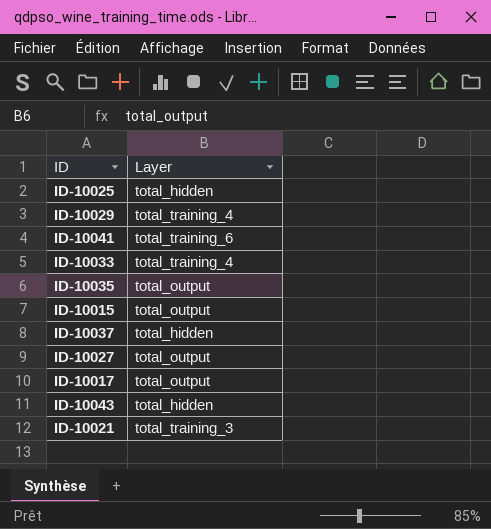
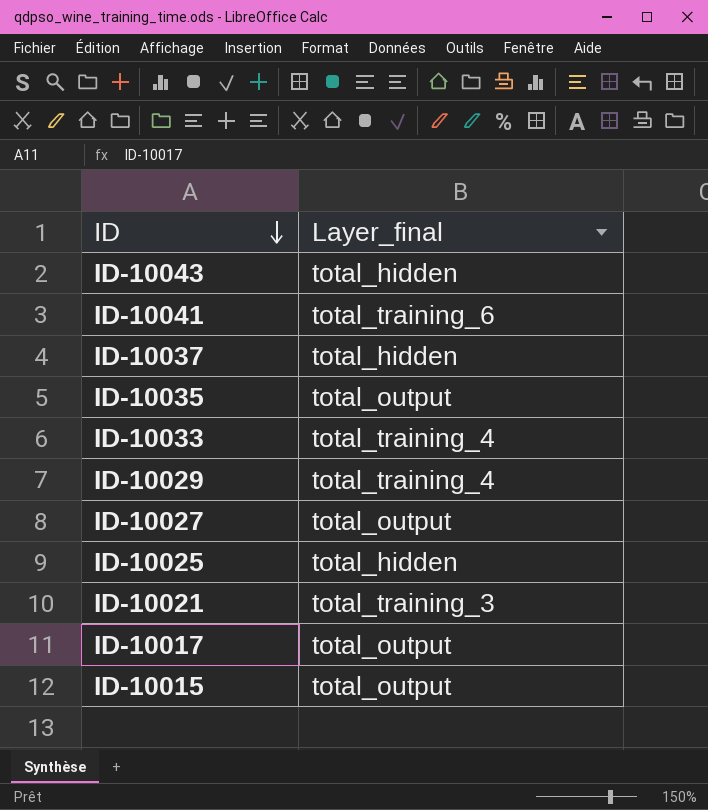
row order: none -> ID descending
column name: Layer -> Layer_final

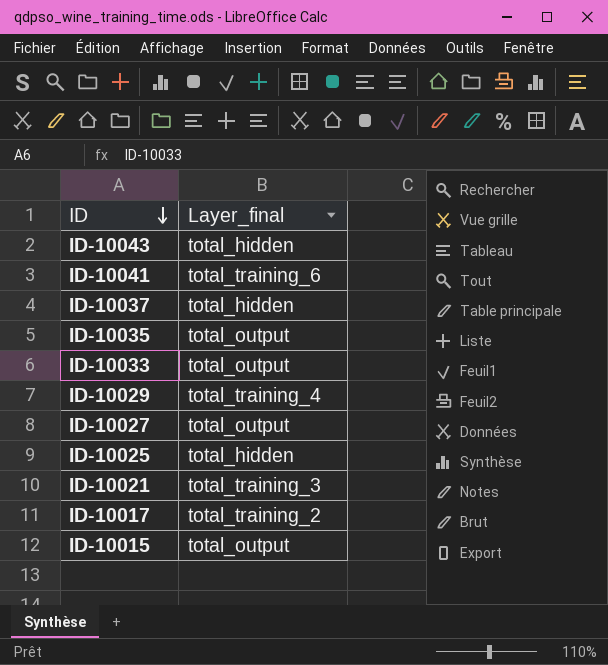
ID-10033 | Layer_final: total_training_4 -> total_output
ID-10017 | Layer_final: total_output -> total_training_2

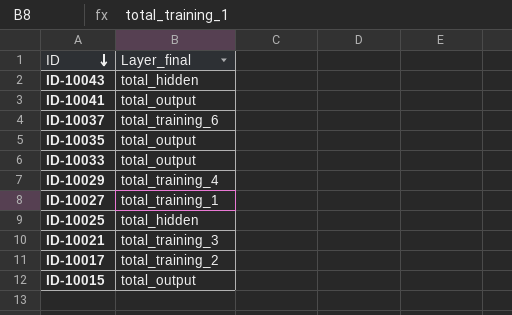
ID-10041 | Layer_final: total_training_6 -> total_output
ID-10037 | Layer_final: total_hidden -> total_training_6
ID-10027 | Layer_final: total_output -> total_training_1

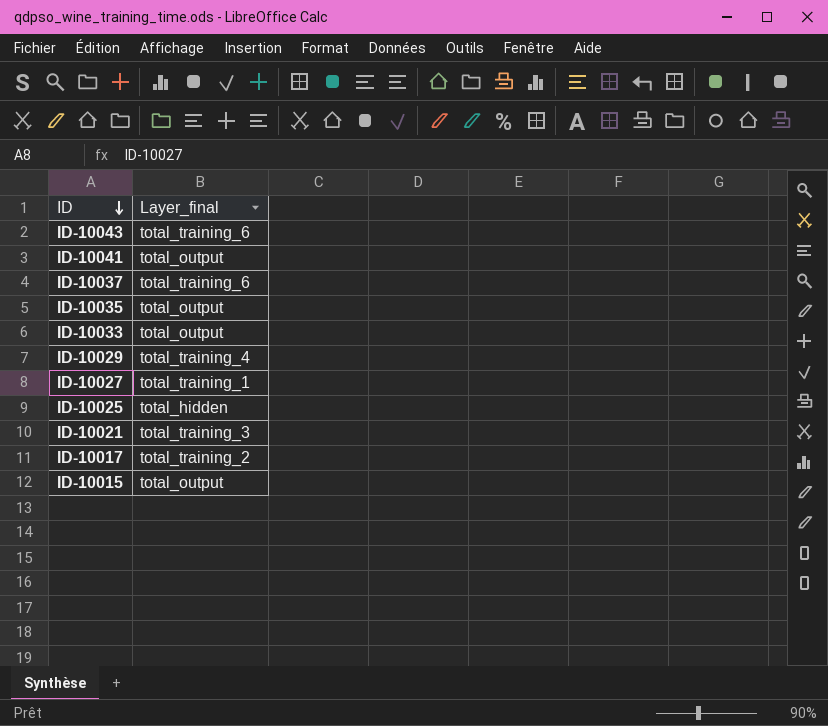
ID-10043 | Layer_final: total_hidden -> total_training_6

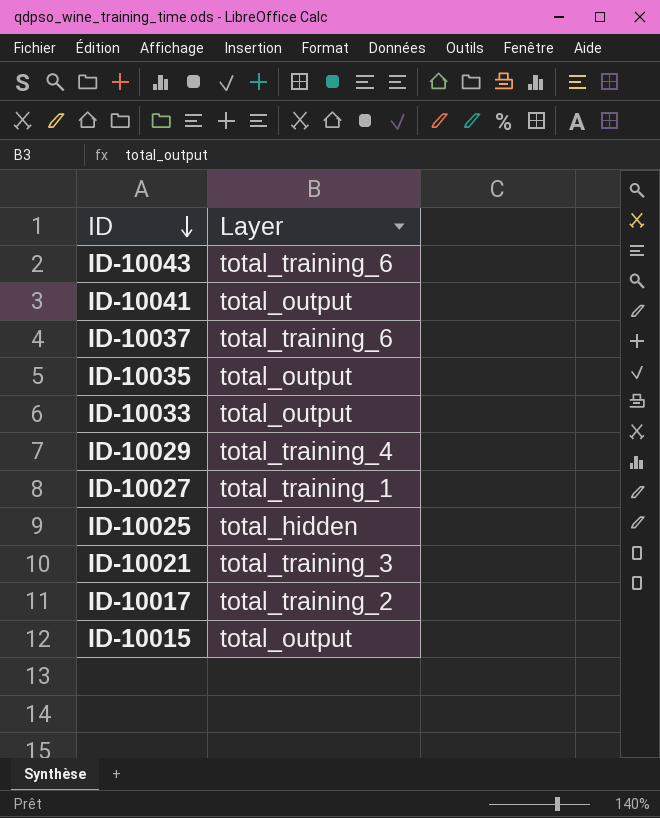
column name: Layer_final -> Layer

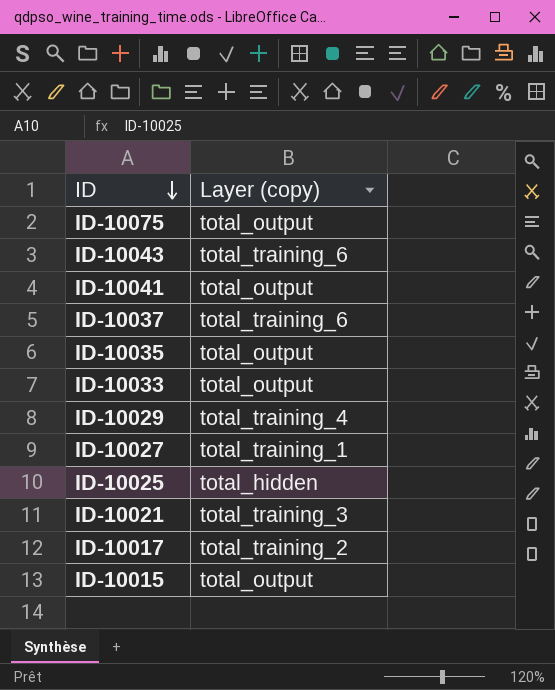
column name: Layer -> Layer (copy)
row ID-10075: none -> total_output

